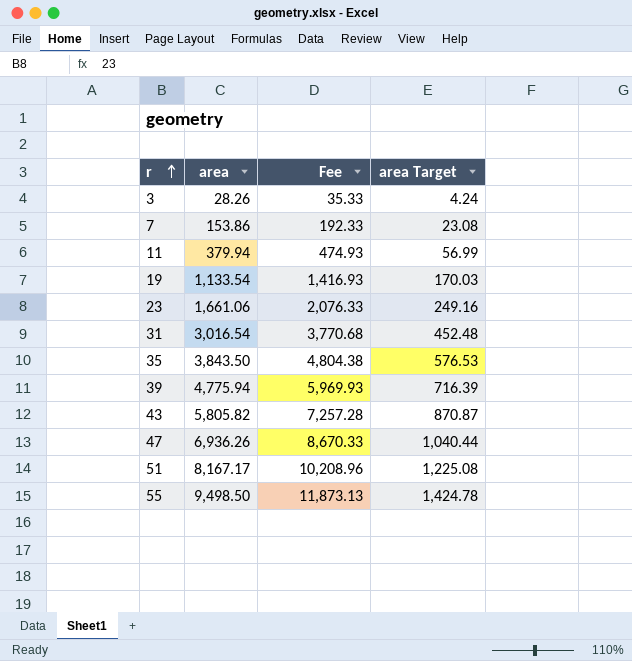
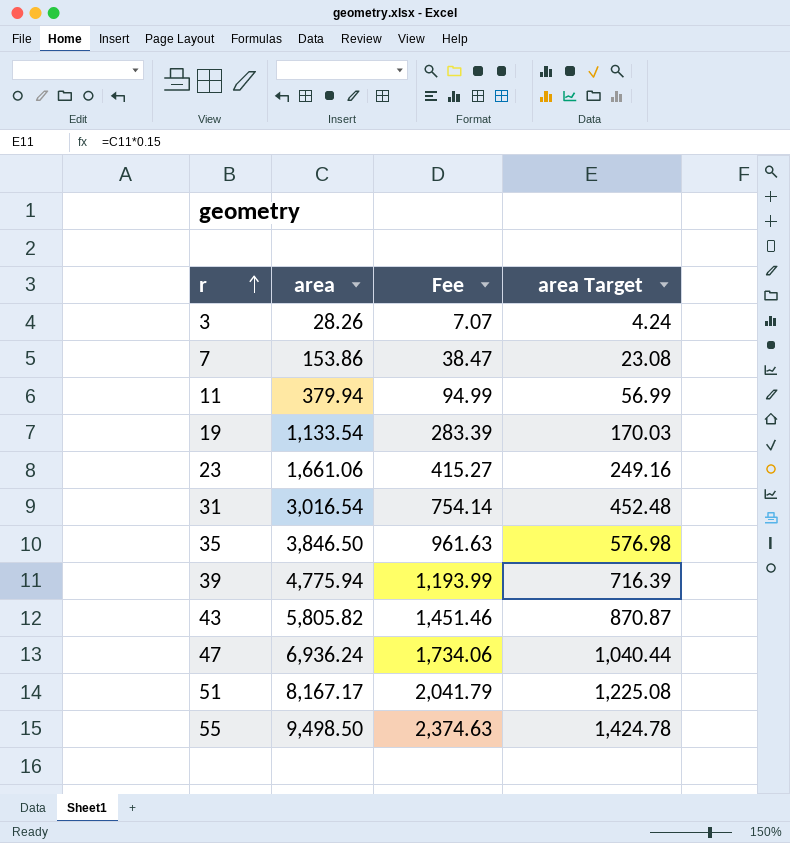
column Fee | formula: [area] * 1.25 -> [area] * 0.25
35 | area: 3,843.50 -> 3,846.50
35 | area Target: 576.53 -> 576.98
47 | area: 6,936.26 -> 6,936.24

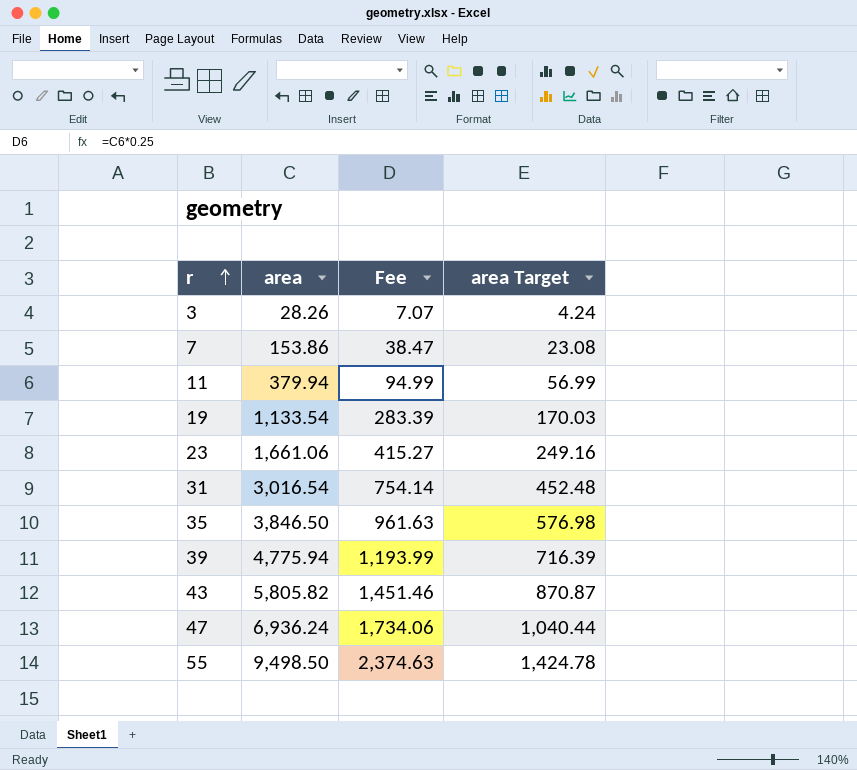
row 51: 8,167.17 | 2,041.79 | 1,225.08 -> none

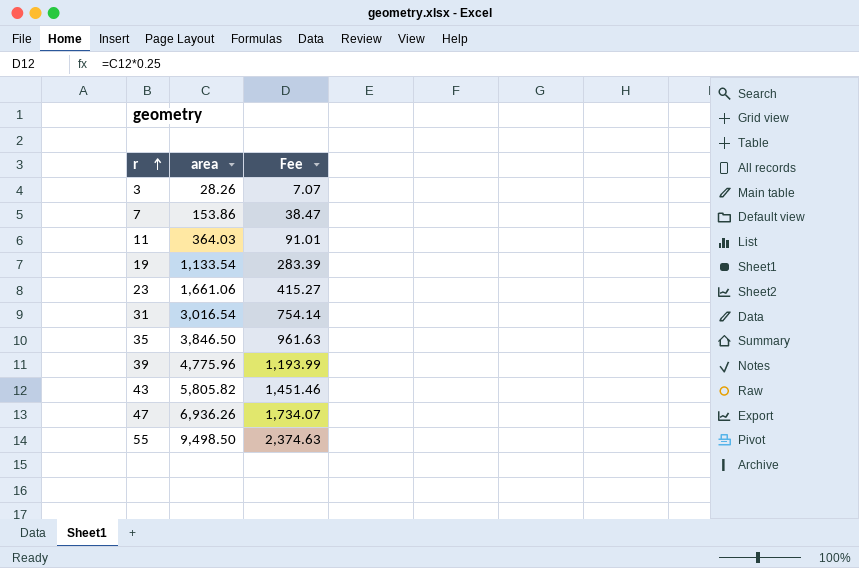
column area Target | formula: [area] * 0.15 -> none
11 | area: 379.94 -> 364.03
11 | Fee: 94.99 -> 91.01
39 | area: 4,775.94 -> 4,775.96
47 | area: 6,936.24 -> 6,936.26
47 | Fee: 1,734.06 -> 1,734.07

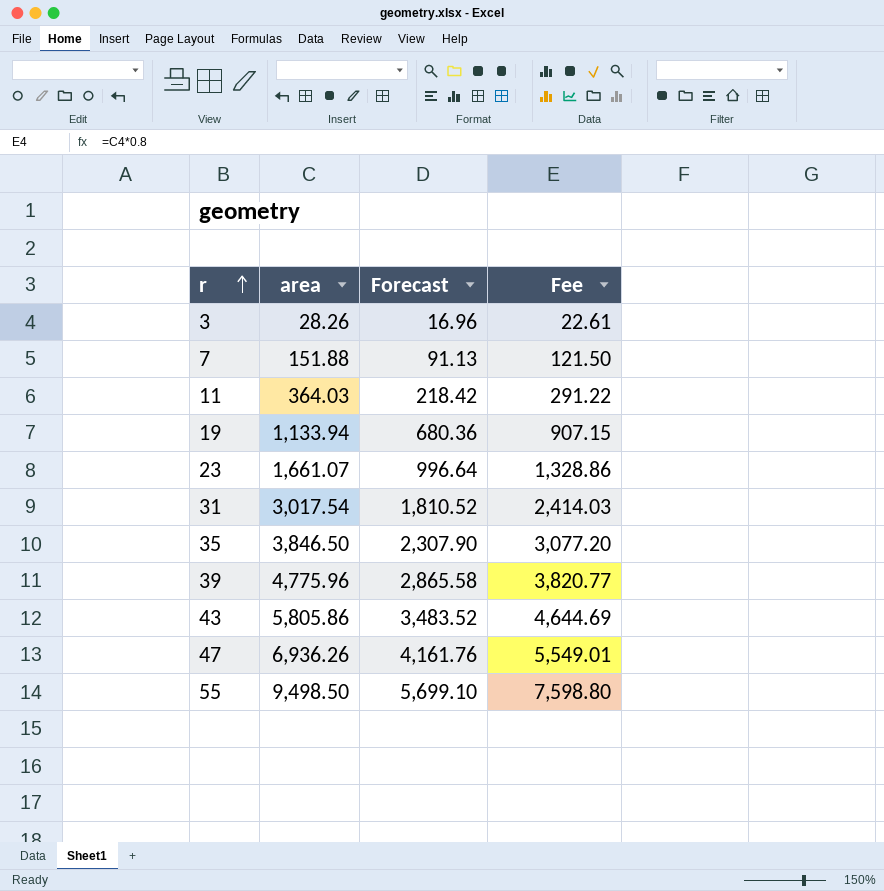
column Forecast | formula: none -> [area] * 0.6
column Fee | formula: [area] * 0.25 -> [area] * 0.8
7 | area: 153.86 -> 151.88
19 | area: 1,133.54 -> 1,133.94
23 | area: 1,661.06 -> 1,661.07
31 | area: 3,016.54 -> 3,017.54
43 | area: 5,805.82 -> 5,805.86

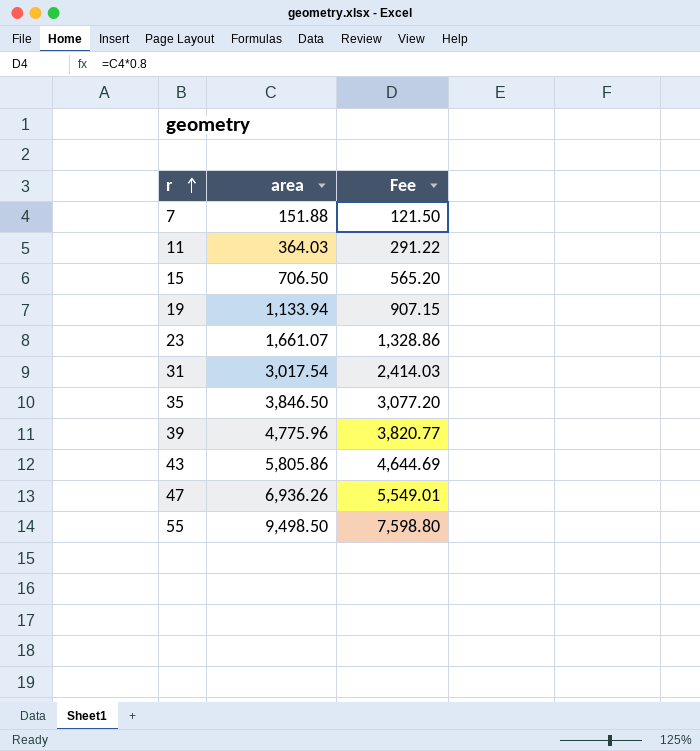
column Forecast | formula: [area] * 0.6 -> none
row 3: 28.26 | 16.96 | 22.61 -> none
row 15: none -> 706.50 | 565.20

